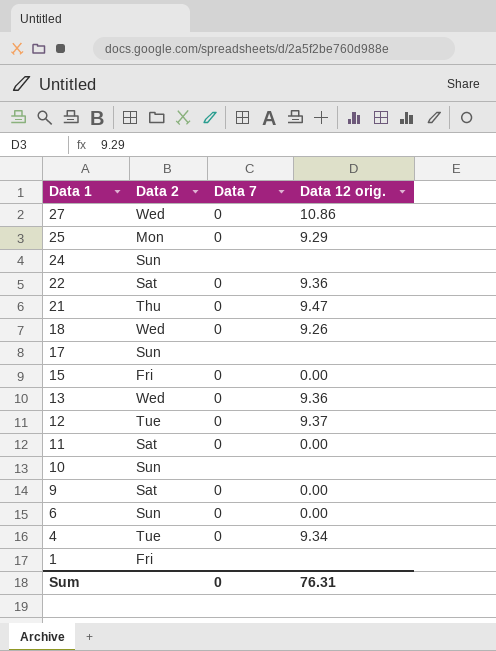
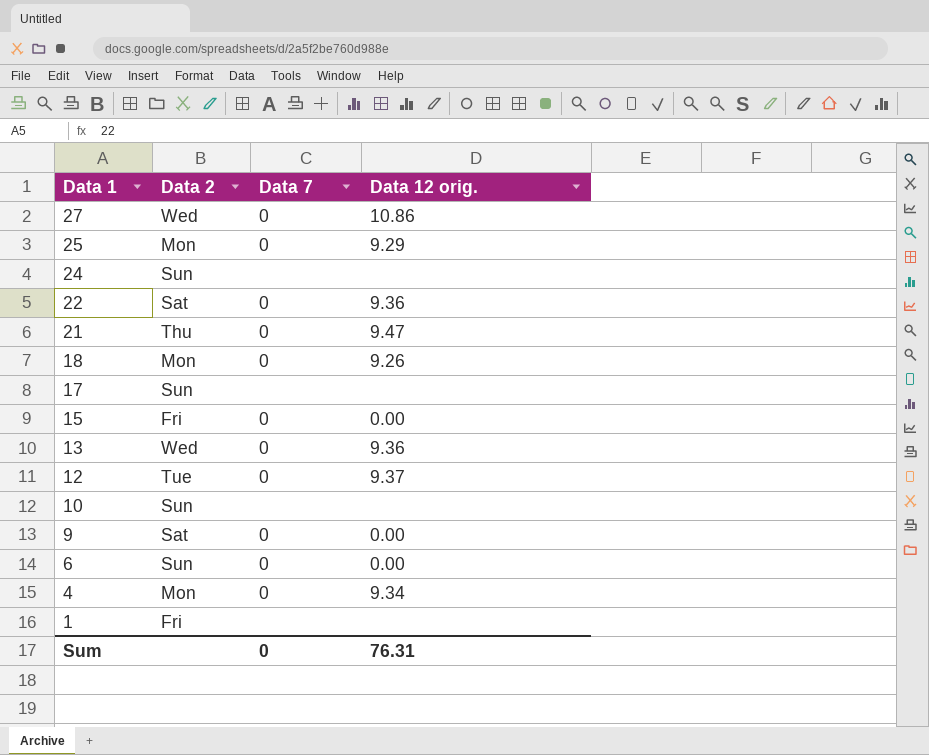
row 11: Sat | 0 | 0.00 -> none
18 | Data 2: Wed -> Mon
4 | Data 2: Tue -> Mon

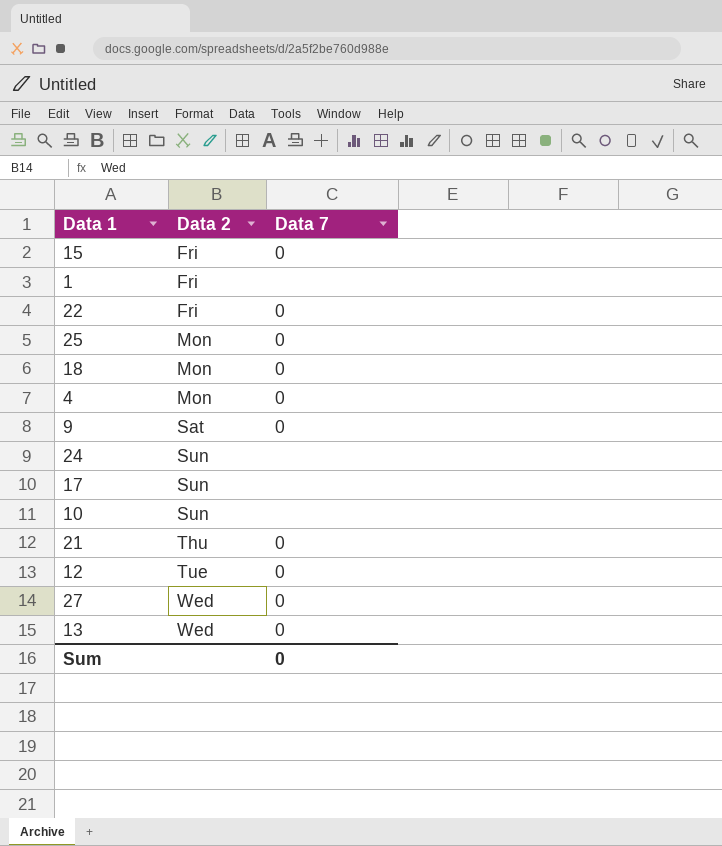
row order: Data 1 descending -> Data 2 ascending
column Data 12 orig. | position: 4 -> none
row 6: Sun | 0 | 0.00 -> none
22 | Data 2: Sat -> Fri

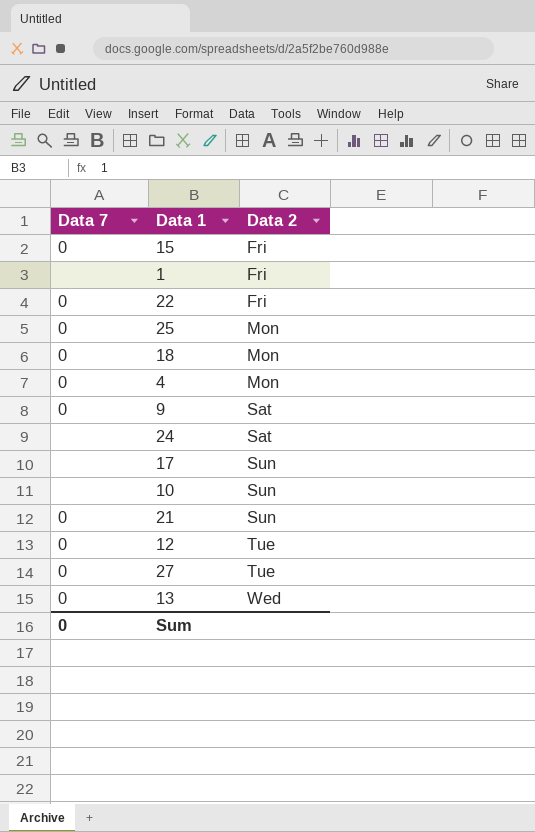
column Data 7 | position: 3 -> 1
24 | Data 2: Sun -> Sat
21 | Data 2: Thu -> Sun
27 | Data 2: Wed -> Tue

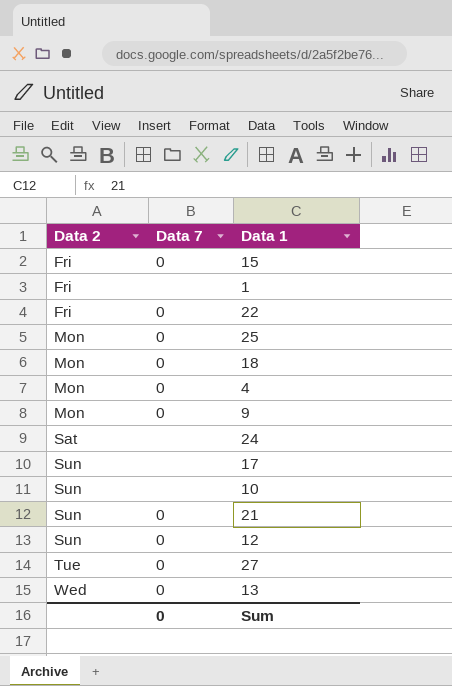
column Data 2 | position: 3 -> 1
9 | Data 2: Sat -> Mon
12 | Data 2: Tue -> Sun

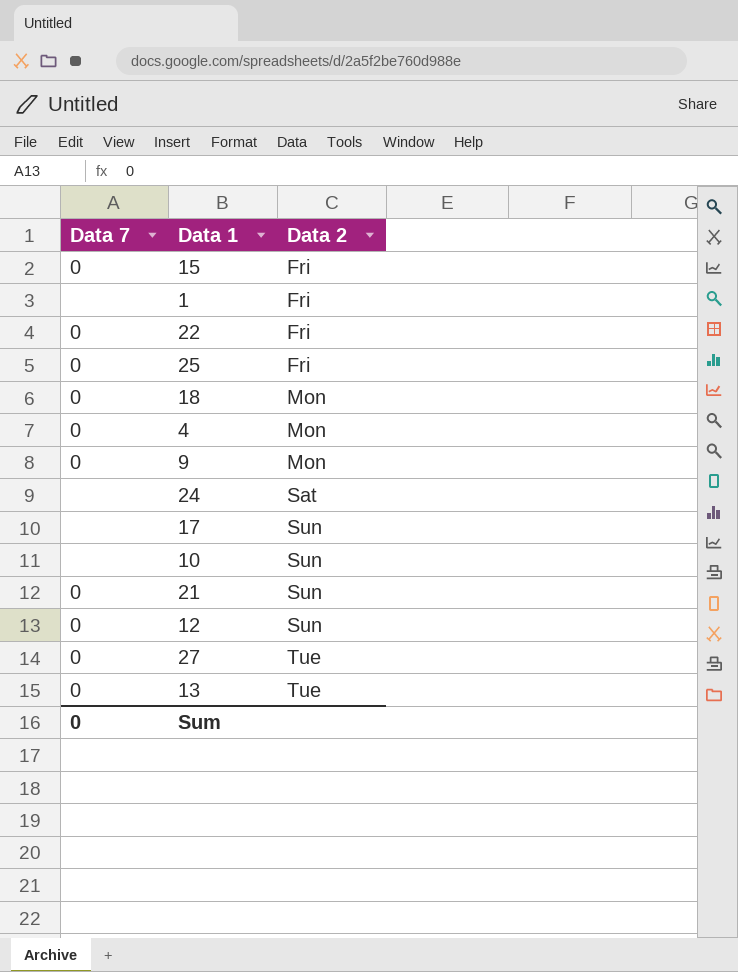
column Data 2 | position: 1 -> 3
25 | Data 2: Mon -> Fri
13 | Data 2: Wed -> Tue

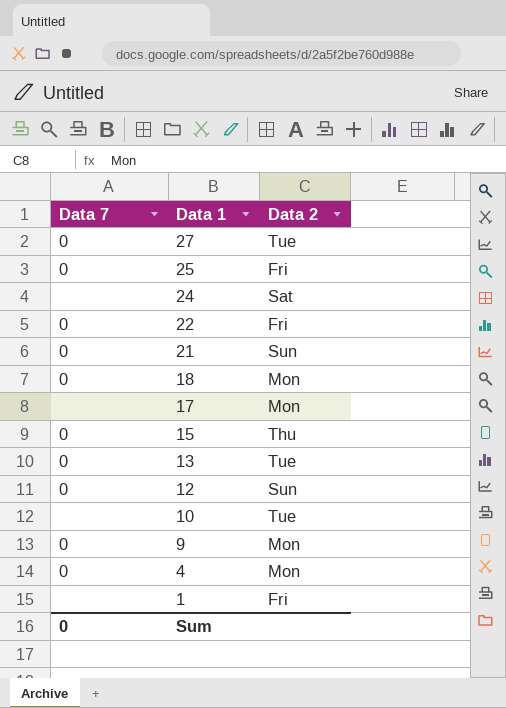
row order: Data 2 ascending -> Data 1 descending
17 | Data 2: Sun -> Mon
15 | Data 2: Fri -> Thu
10 | Data 2: Sun -> Tue

